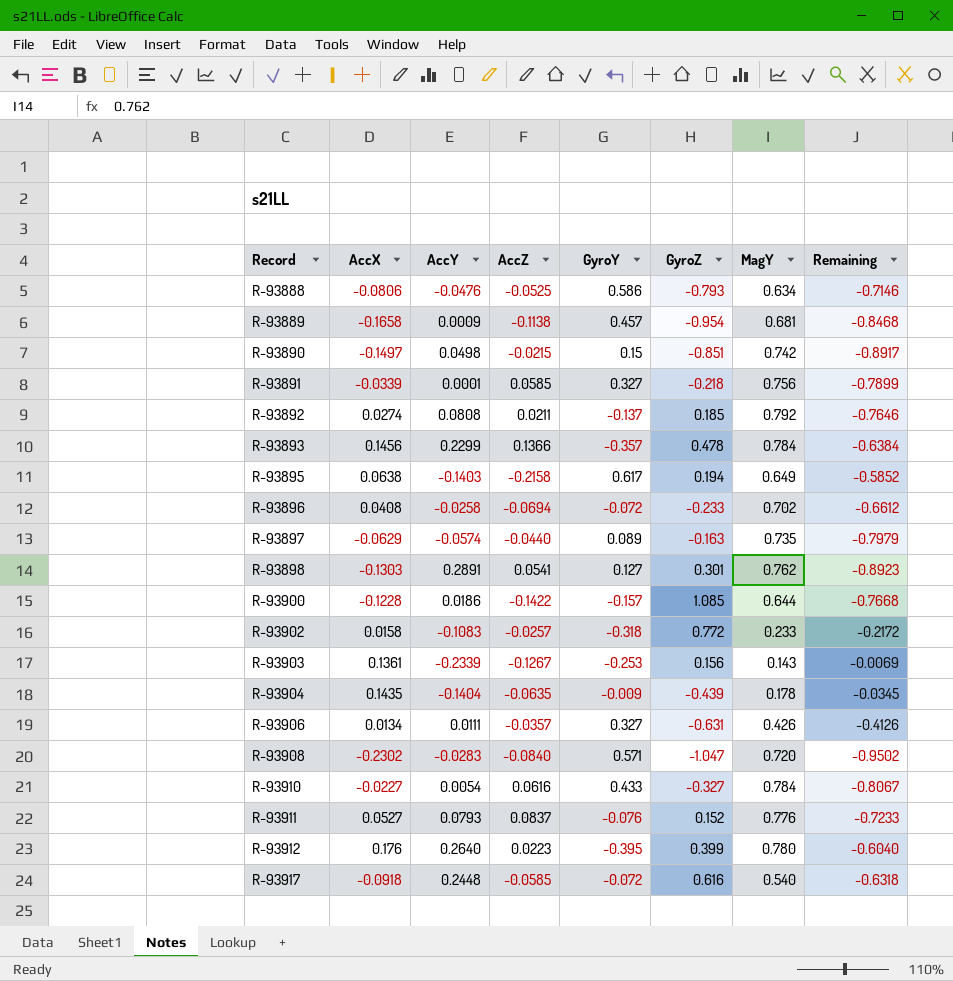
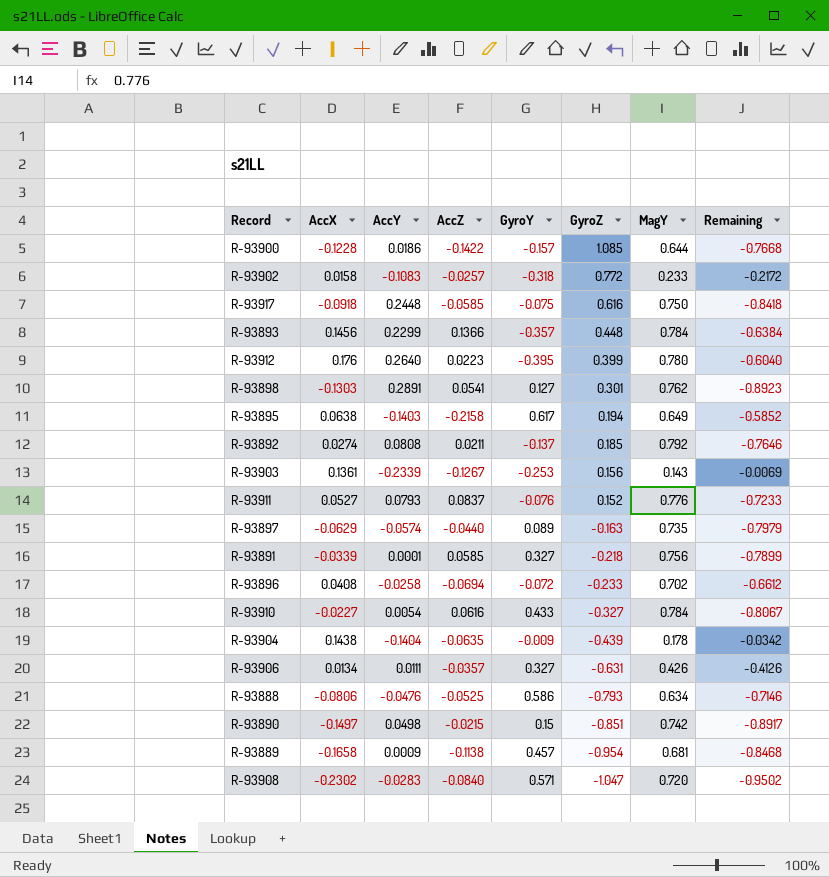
row order: Record ascending -> GyroZ descending
R-93917 | GyroY: -0.072 -> -0.075
R-93917 | MagY: 0.540 -> 0.750
R-93917 | Remaining: -0.6318 -> -0.8418
R-93893 | GyroZ: 0.478 -> 0.448
R-93904 | AccX: 0.1435 -> 0.1438
R-93904 | Remaining: -0.0345 -> -0.0342

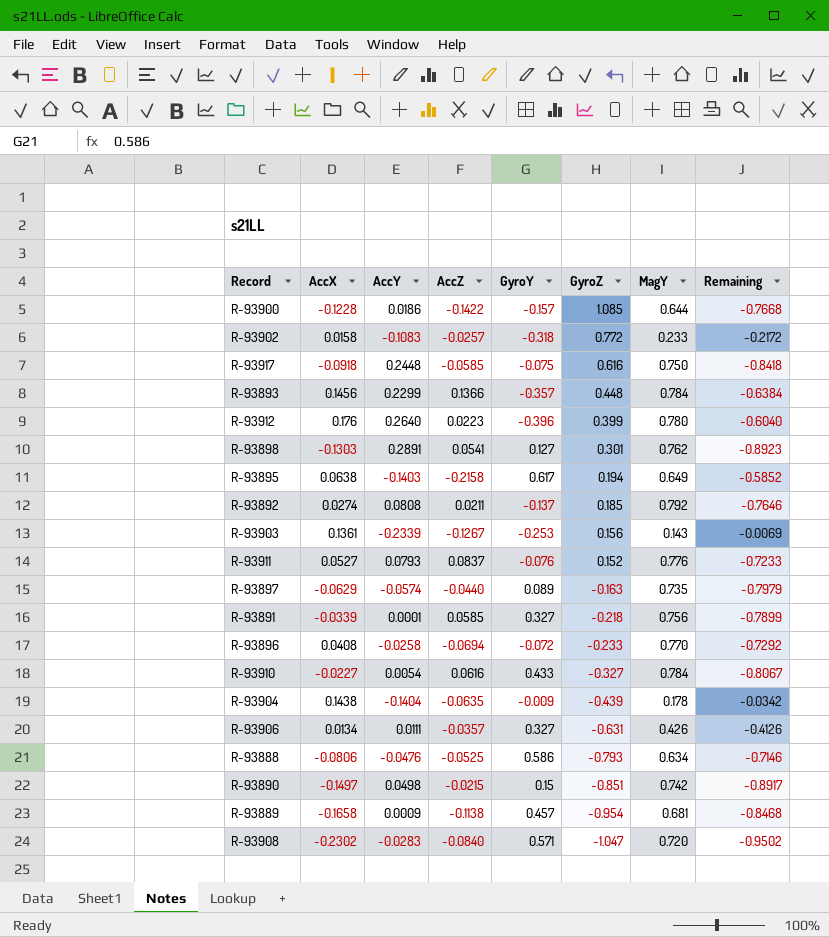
R-93912 | GyroY: -0.395 -> -0.396
R-93896 | MagY: 0.702 -> 0.770
R-93896 | Remaining: -0.6612 -> -0.7292

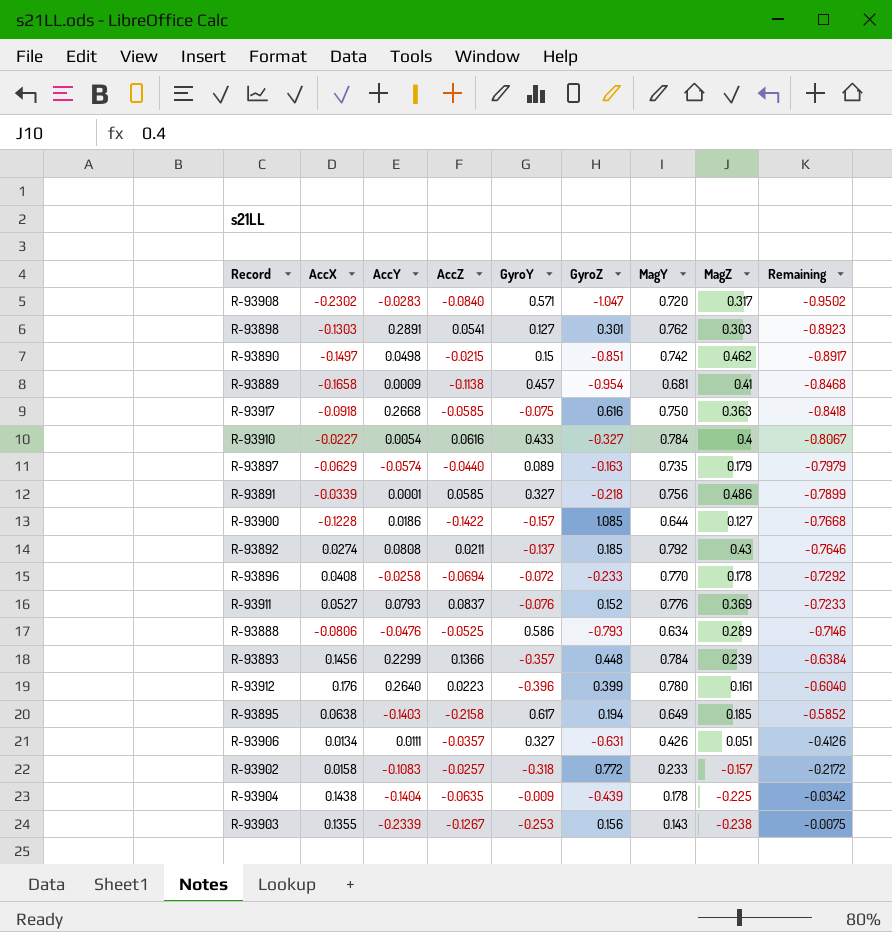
row order: GyroZ descending -> Remaining ascending
column MagZ | position: none -> 8
R-93917 | AccY: 0.2448 -> 0.2668
R-93903 | AccX: 0.1361 -> 0.1355
R-93903 | Remaining: -0.0069 -> -0.0075

